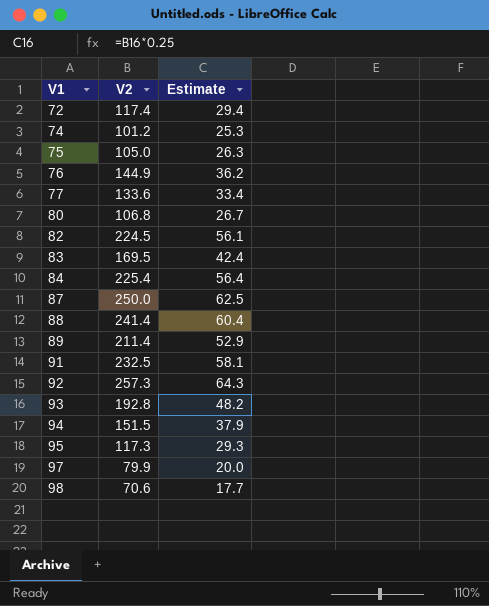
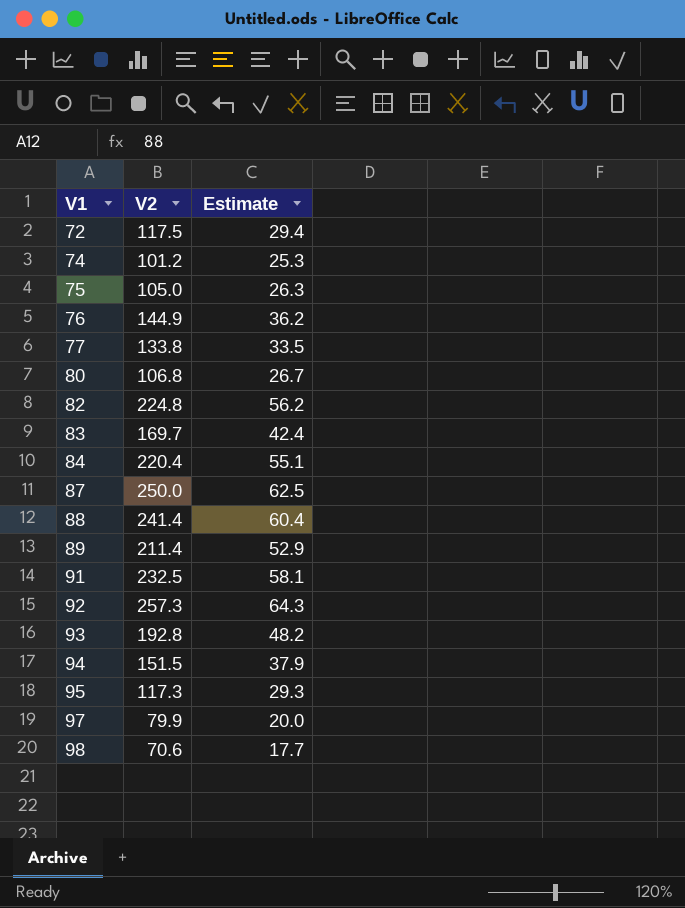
72 | V2: 117.4 -> 117.5
77 | V2: 133.6 -> 133.8
77 | Estimate: 33.4 -> 33.5
82 | V2: 224.5 -> 224.8
82 | Estimate: 56.1 -> 56.2
83 | V2: 169.5 -> 169.7
84 | V2: 225.4 -> 220.4
84 | Estimate: 56.4 -> 55.1

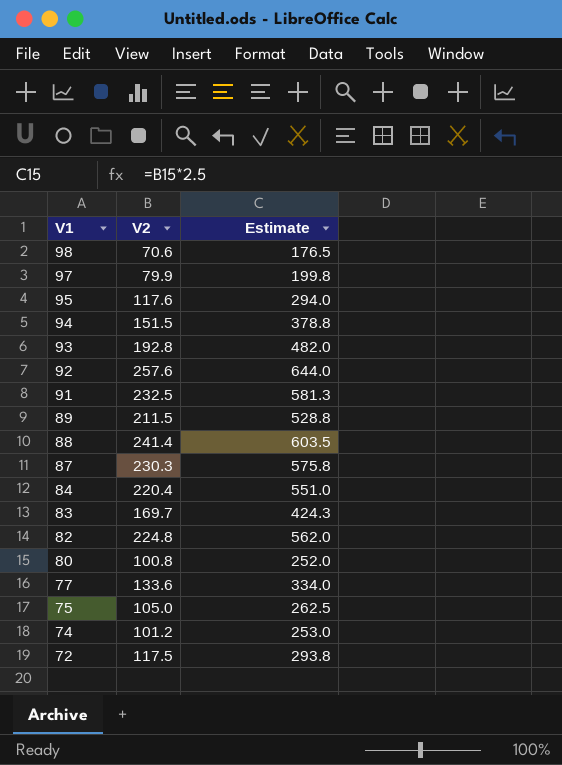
row order: V1 ascending -> V1 descending
column Estimate | formula: [V2] * 0.25 -> [V2] * 2.5
row 76: 144.9 | 36.2 -> none
95 | V2: 117.3 -> 117.6
92 | V2: 257.3 -> 257.6
89 | V2: 211.4 -> 211.5
87 | V2: 250.0 -> 230.3
80 | V2: 106.8 -> 100.8
77 | V2: 133.8 -> 133.6

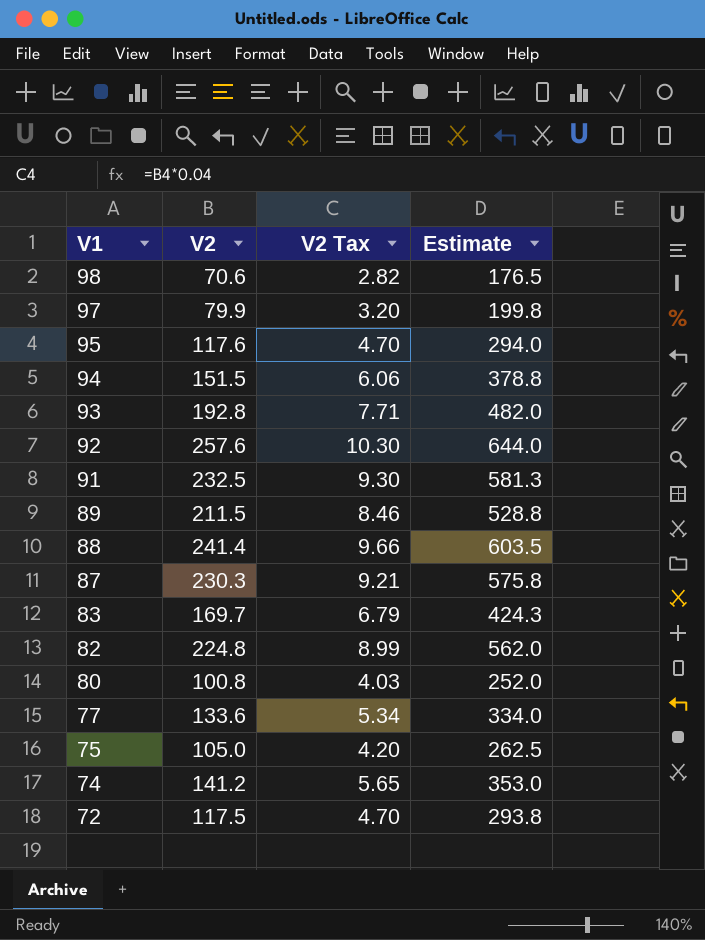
column V2 Tax | formula: none -> [V2] * 0.04
row 84: 220.4 | 551.0 -> none
74 | V2: 101.2 -> 141.2
74 | Estimate: 253.0 -> 353.0

